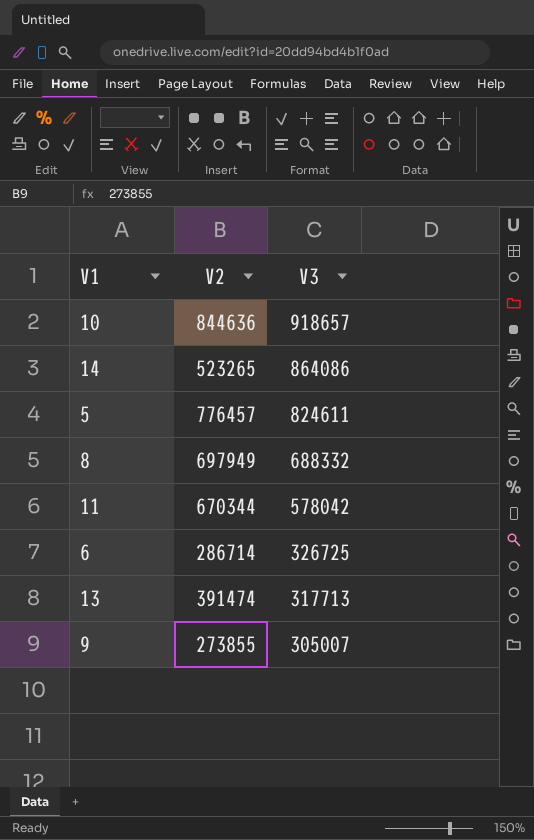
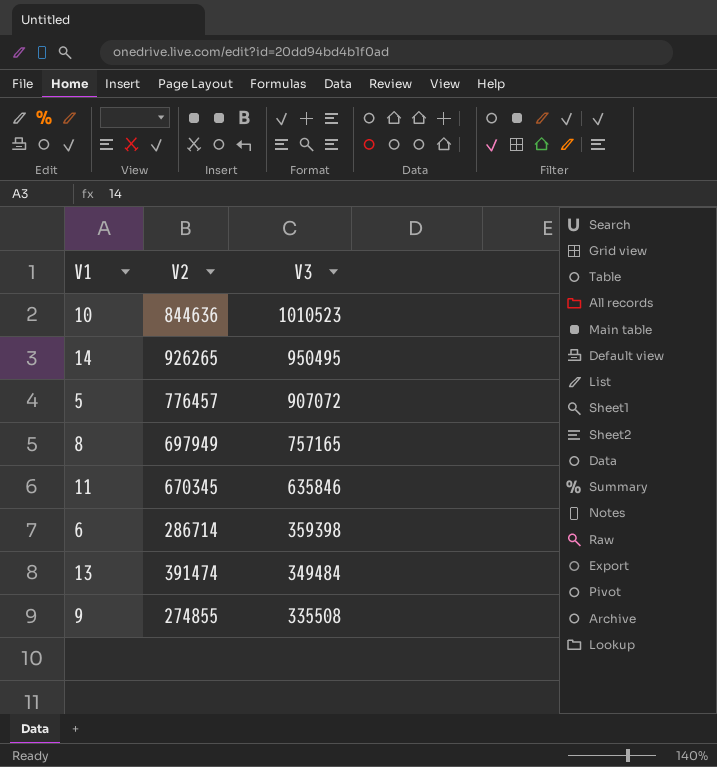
10 | V3: 918657 -> 1010523
14 | V2: 523265 -> 926265
14 | V3: 864086 -> 950495
5 | V3: 824611 -> 907072
8 | V3: 688332 -> 757165
11 | V2: 670344 -> 670345
11 | V3: 578042 -> 635846
6 | V3: 326725 -> 359398
13 | V3: 317713 -> 349484
9 | V2: 273855 -> 274855
9 | V3: 305007 -> 335508

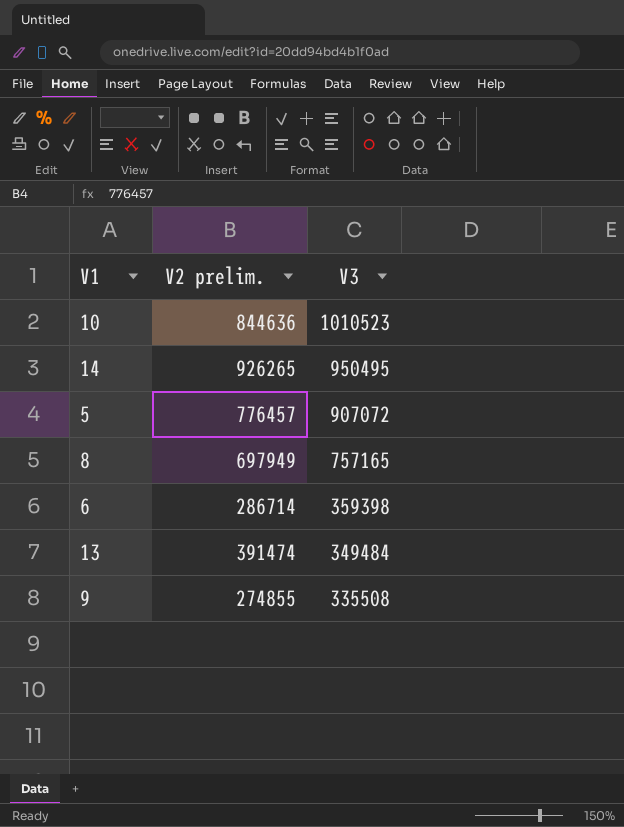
column name: V2 -> V2 prelim.
row 11: 670345 | 635846 -> none

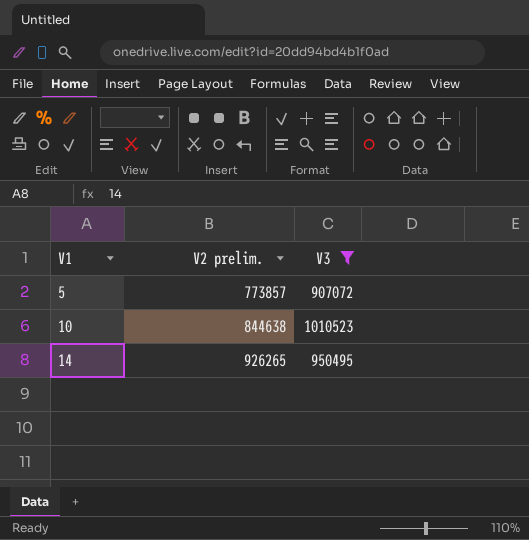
filter: none -> V3 >= 907072
row order: V3 descending -> V1 ascending
5 | V2 prelim.: 776457 -> 773857
10 | V2 prelim.: 844636 -> 844638

